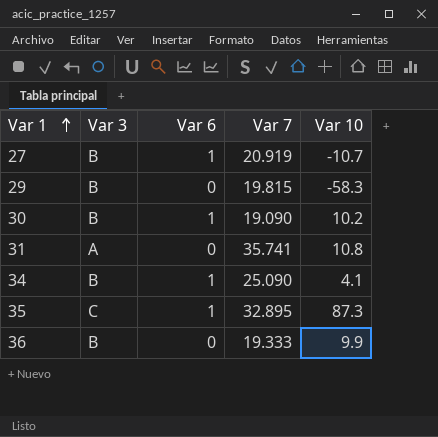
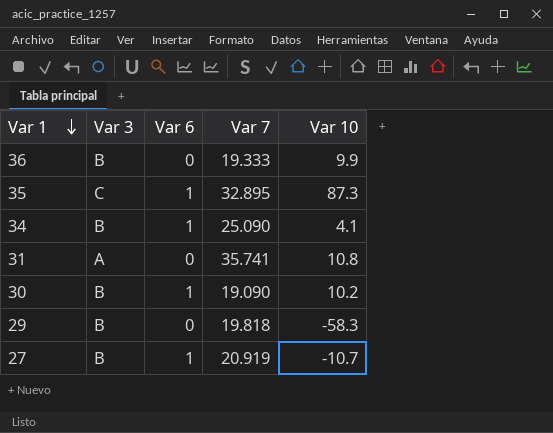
row order: Var 1 ascending -> Var 1 descending
29 | Var 7: 19.815 -> 19.818

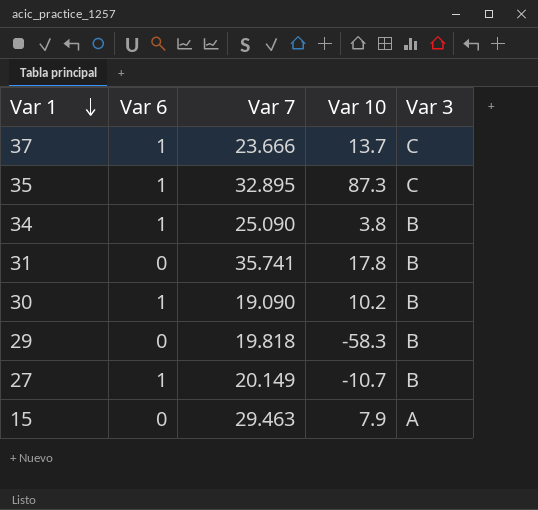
column Var 3 | position: 2 -> 5
row 36: B | 0 | 19.333 | 9.9 -> none
row 37: none -> 1 | 23.666 | 13.7 | C
34 | Var 10: 4.1 -> 3.8
31 | Var 10: 10.8 -> 17.8
31 | Var 3: A -> B
27 | Var 7: 20.919 -> 20.149
row 15: none -> 0 | 29.463 | 7.9 | A

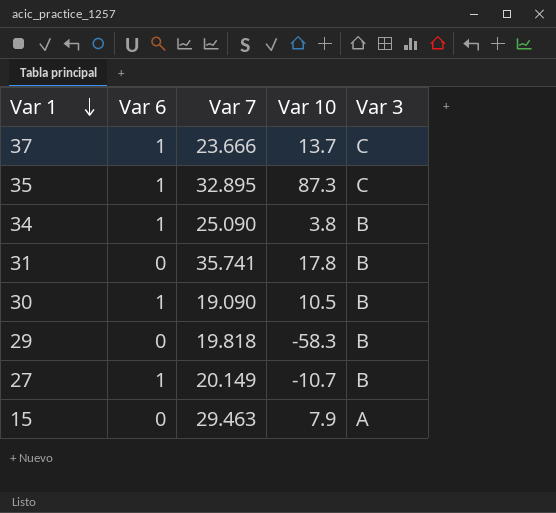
30 | Var 10: 10.2 -> 10.5

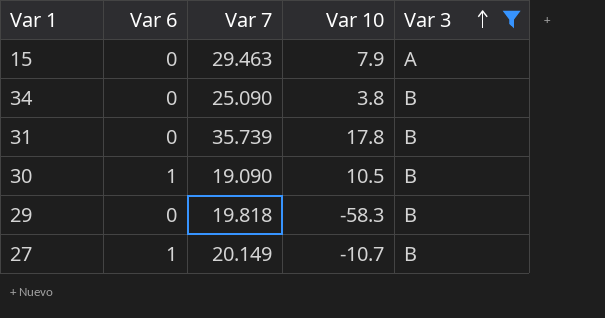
filter: none -> Var 3 != C
row order: Var 1 descending -> Var 3 ascending
34 | Var 6: 1 -> 0
31 | Var 7: 35.741 -> 35.739

